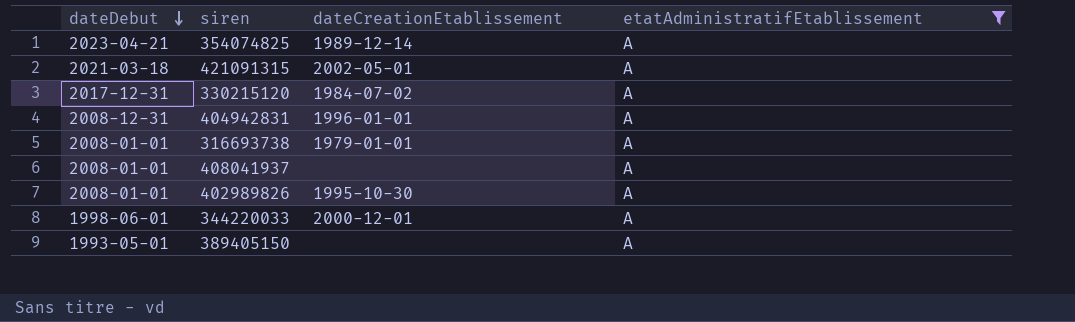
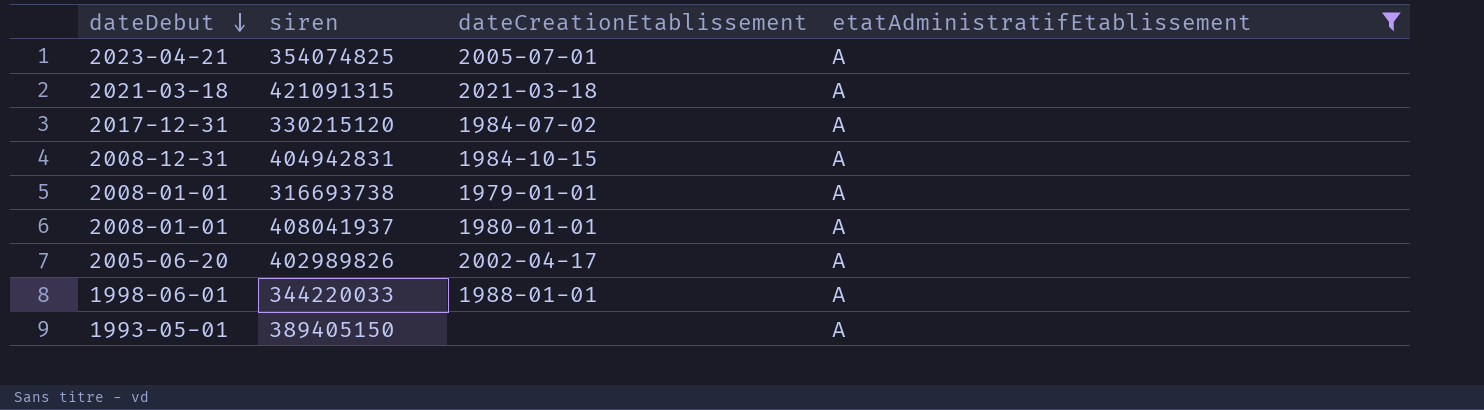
354074825 | dateCreationEtablissement: 1989-12-14 -> 2005-07-01
421091315 | dateCreationEtablissement: 2002-05-01 -> 2021-03-18
404942831 | dateCreationEtablissement: 1996-01-01 -> 1984-10-15
408041937 | dateCreationEtablissement: none -> 1980-01-01
402989826 | dateDebut: 2008-01-01 -> 2005-06-20
402989826 | dateCreationEtablissement: 1995-10-30 -> 2002-04-17
344220033 | dateCreationEtablissement: 2000-12-01 -> 1988-01-01

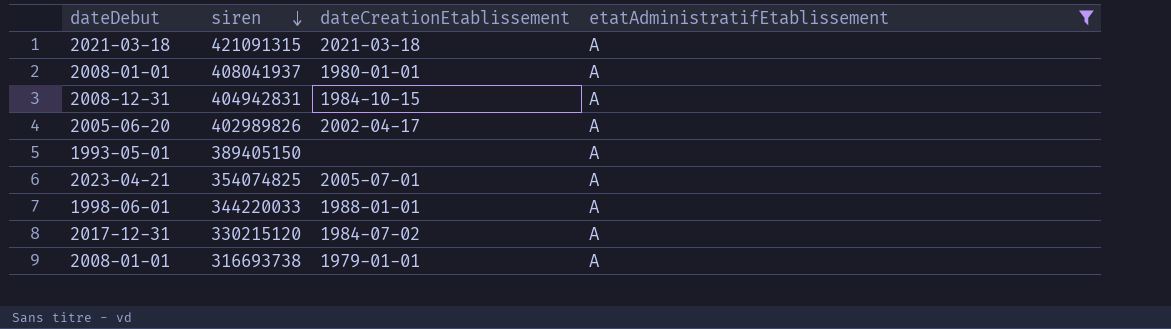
row order: dateDebut descending -> siren descending

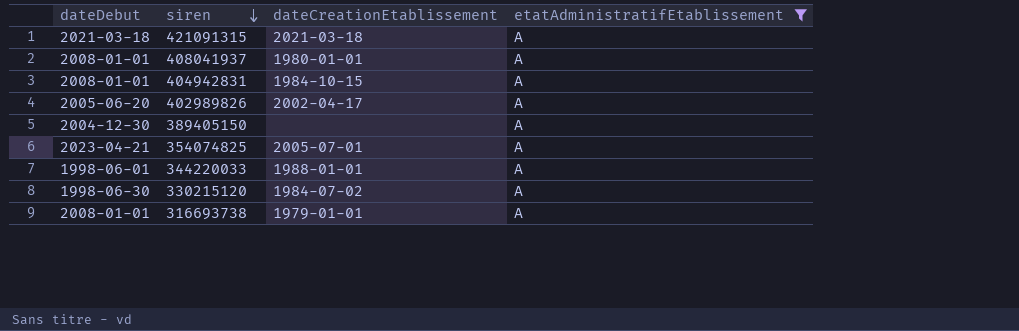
404942831 | dateDebut: 2008-12-31 -> 2008-01-01
389405150 | dateDebut: 1993-05-01 -> 2004-12-30
330215120 | dateDebut: 2017-12-31 -> 1998-06-30

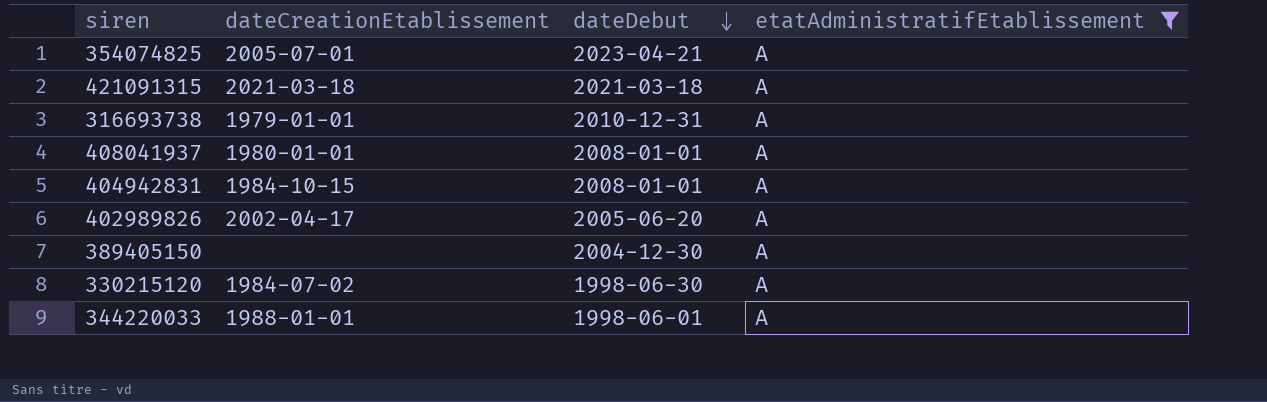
row order: siren descending -> dateDebut descending
column dateDebut | position: 1 -> 3
316693738 | dateDebut: 2008-01-01 -> 2010-12-31

